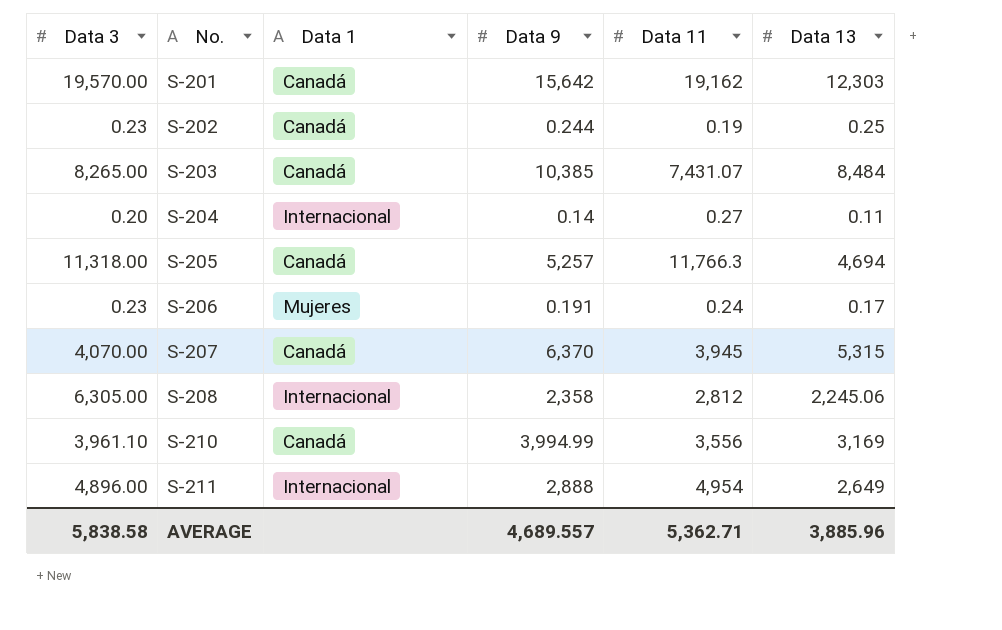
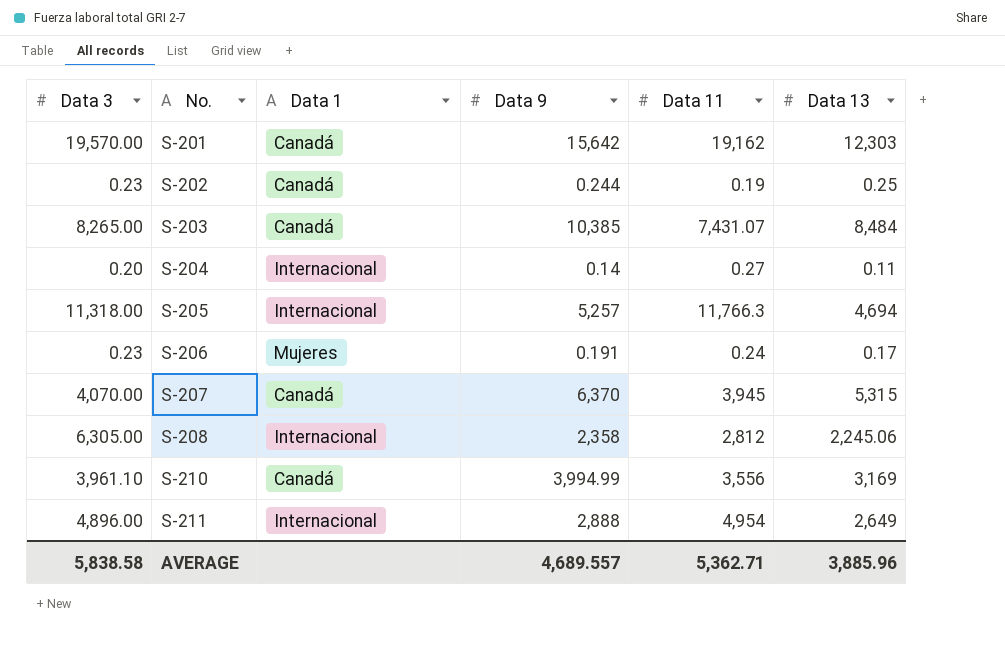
S-205 | Data 1: Canadá -> Internacional

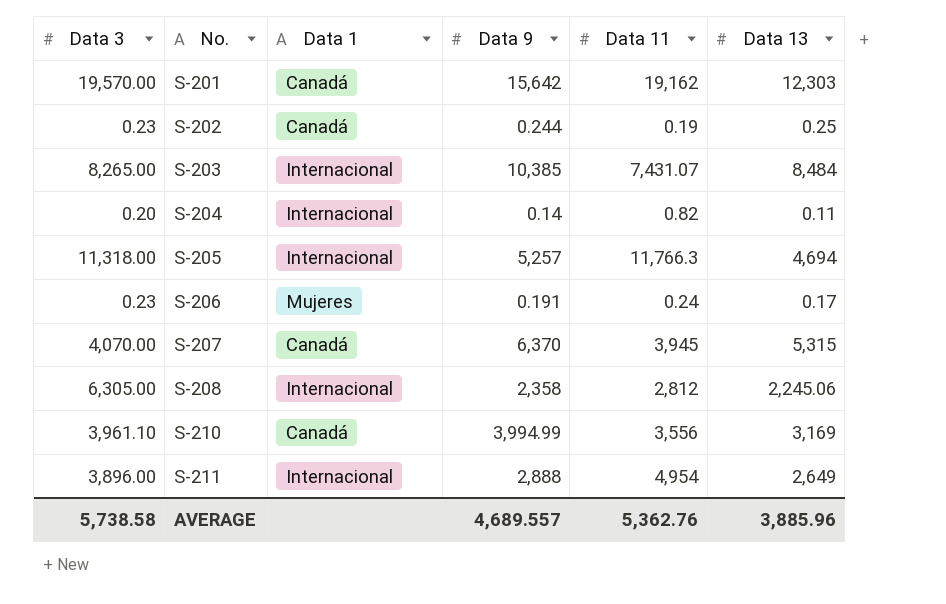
S-203 | Data 1: Canadá -> Internacional
S-204 | Data 11: 0.27 -> 0.82
S-211 | Data 3: 4,896.00 -> 3,896.00
AVERAGE | Data 3: 5,838.58 -> 5,738.58
AVERAGE | Data 11: 5,362.71 -> 5,362.76

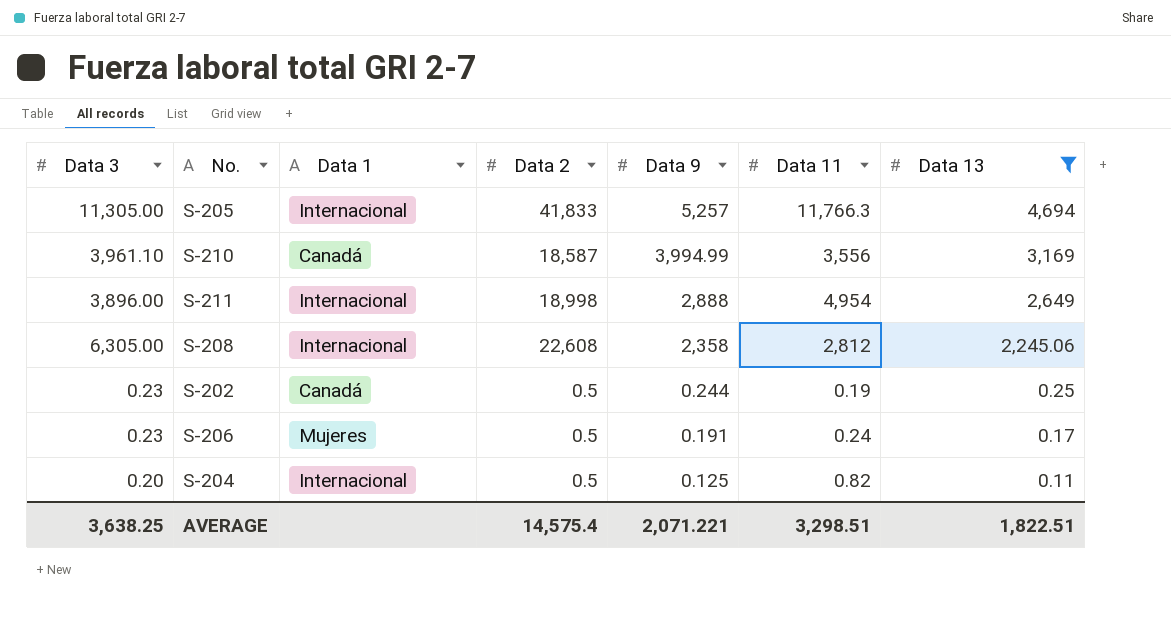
filter: none -> Data 13 <= 4,694
row order: No. ascending -> Data 9 descending
column Data 2 | position: none -> 4
S-205 | Data 3: 11,318.00 -> 11,305.00
S-204 | Data 9: 0.14 -> 0.125
AVERAGE | Data 3: 5,738.58 -> 3,638.25
AVERAGE | Data 9: 4,689.557 -> 2,071.221
AVERAGE | Data 11: 5,362.76 -> 3,298.51
AVERAGE | Data 13: 3,885.96 -> 1,822.51

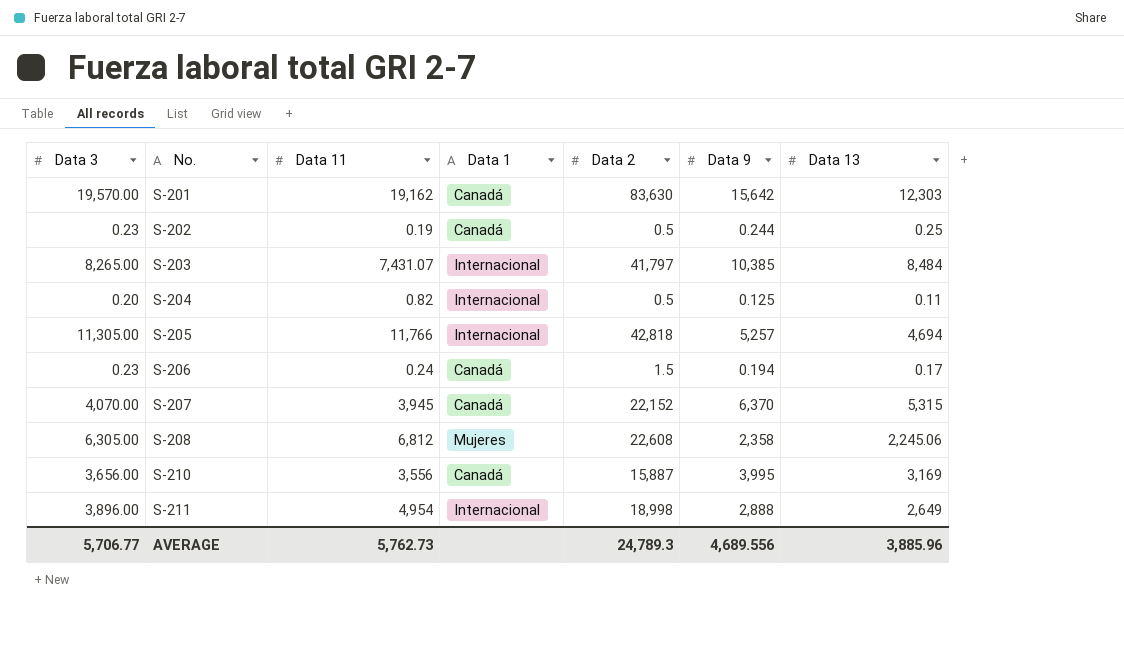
filter: Data 13 <= 4,694 -> none
row order: Data 9 descending -> No. ascending
column Data 11 | position: 6 -> 3
S-205 | Data 11: 11,766.3 -> 11,766
S-205 | Data 2: 41,833 -> 42,818
S-206 | Data 1: Mujeres -> Canadá
S-206 | Data 2: 0.5 -> 1.5
S-206 | Data 9: 0.191 -> 0.194
S-208 | Data 11: 2,812 -> 6,812
S-208 | Data 1: Internacional -> Mujeres
S-210 | Data 3: 3,961.10 -> 3,656.00
S-210 | Data 2: 18,587 -> 15,887
S-210 | Data 9: 3,994.99 -> 3,995
AVERAGE | Data 3: 3,638.25 -> 5,706.77
AVERAGE | Data 11: 3,298.51 -> 5,762.73
AVERAGE | Data 2: 14,575.4 -> 24,789.3
AVERAGE | Data 9: 2,071.221 -> 4,689.556
AVERAGE | Data 13: 1,822.51 -> 3,885.96

